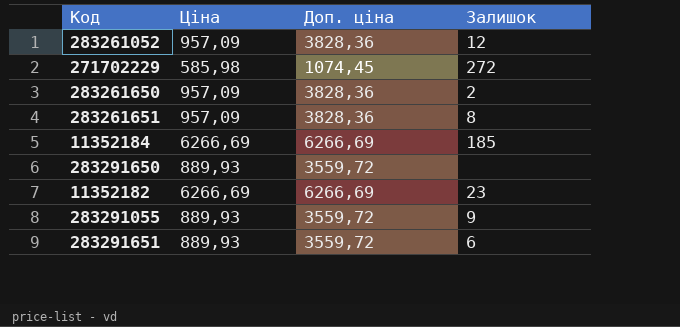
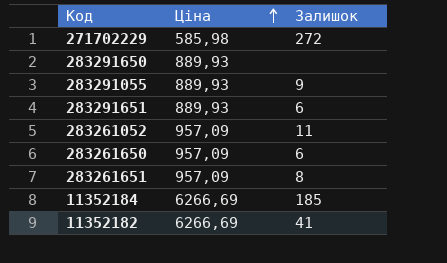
row order: none -> Ціна ascending
column Доп. ціна | position: 3 -> none
283261052 | Залишок: 12 -> 11
283261650 | Залишок: 2 -> 6
11352182 | Залишок: 23 -> 41

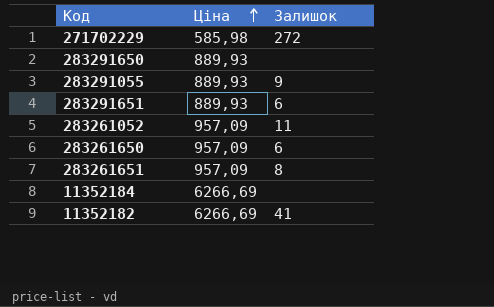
11352184 | Залишок: 185 -> none

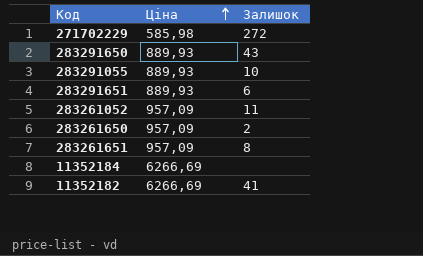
283291650 | Залишок: none -> 43
283291055 | Залишок: 9 -> 10
283261650 | Залишок: 6 -> 2

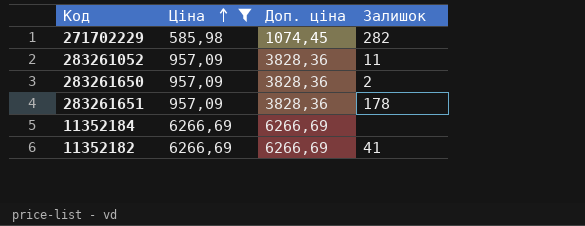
filter: none -> Ціна != 889,93
column Доп. ціна | position: none -> 3
271702229 | Залишок: 272 -> 282
283261651 | Залишок: 8 -> 178

